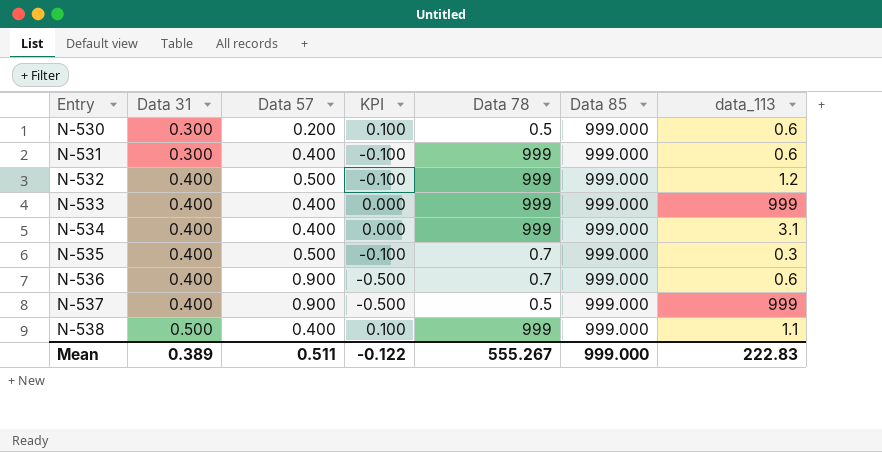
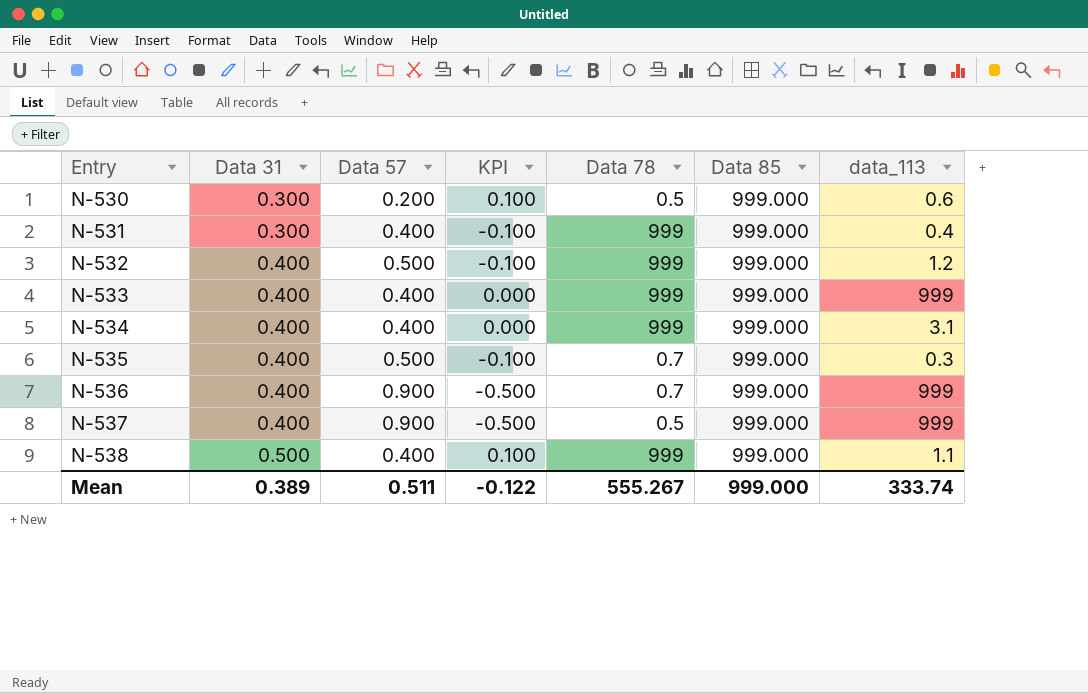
N-531 | data_113: 0.6 -> 0.4
N-536 | data_113: 0.6 -> 999
Mean | data_113: 222.83 -> 333.74

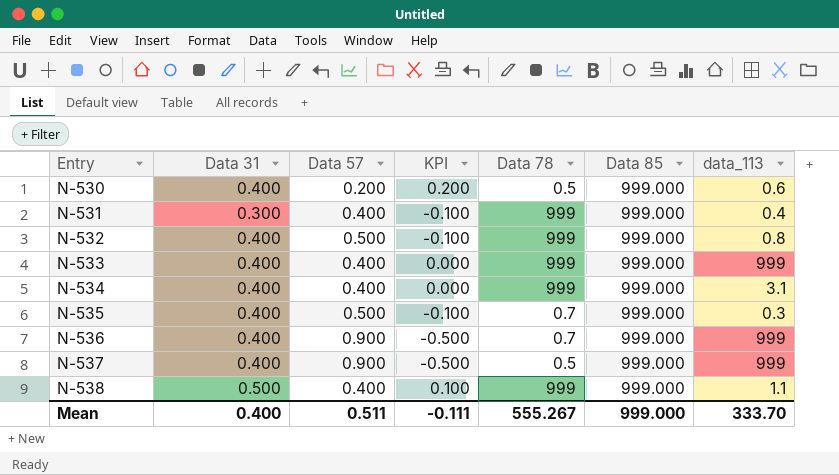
N-530 | Data 31: 0.300 -> 0.400
N-530 | KPI: 0.100 -> 0.200
N-532 | data_113: 1.2 -> 0.8
Mean | Data 31: 0.389 -> 0.400
Mean | KPI: -0.122 -> -0.111
Mean | data_113: 333.74 -> 333.70

